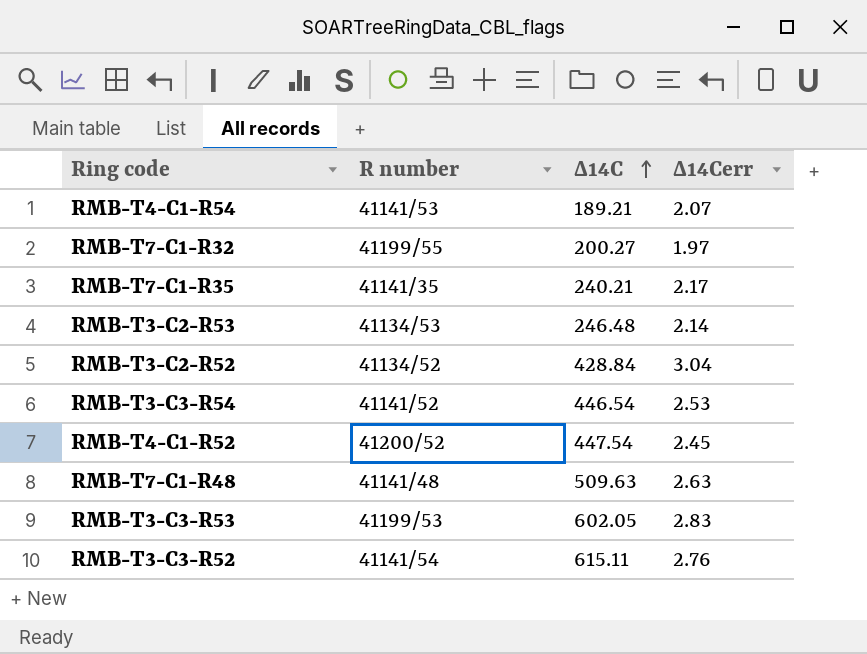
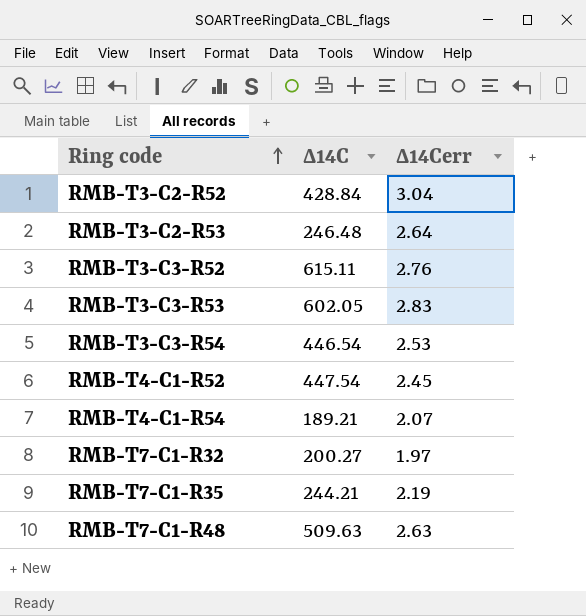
row order: ∆14C ascending -> Ring code ascending
column R number | position: 2 -> none
RMB-T3-C2-R53 | ∆14Cerr: 2.14 -> 2.64
RMB-T7-C1-R35 | ∆14C: 240.21 -> 244.21
RMB-T7-C1-R35 | ∆14Cerr: 2.17 -> 2.19

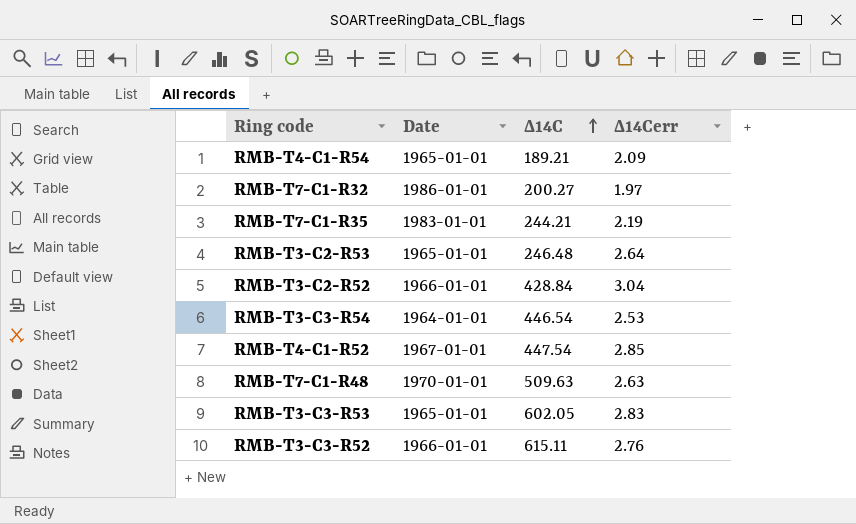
row order: Ring code ascending -> ∆14C ascending
column Date | position: none -> 2
RMB-T4-C1-R54 | ∆14Cerr: 2.07 -> 2.09
RMB-T4-C1-R52 | ∆14Cerr: 2.45 -> 2.85

